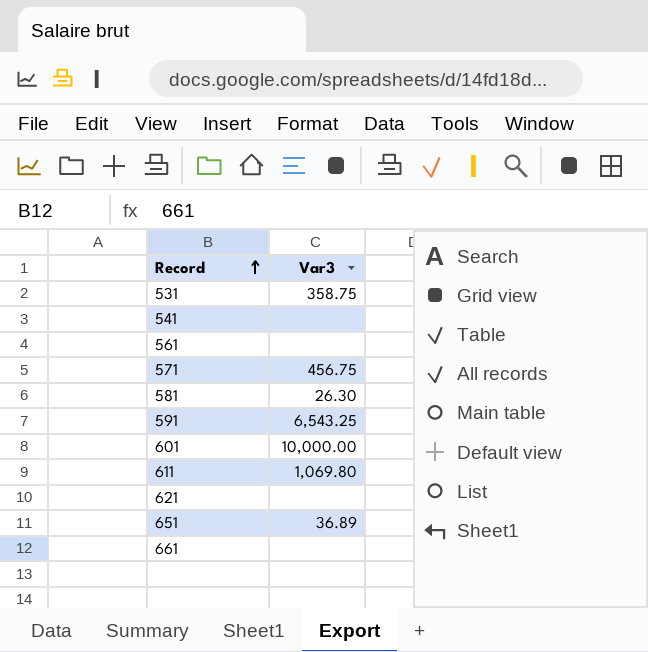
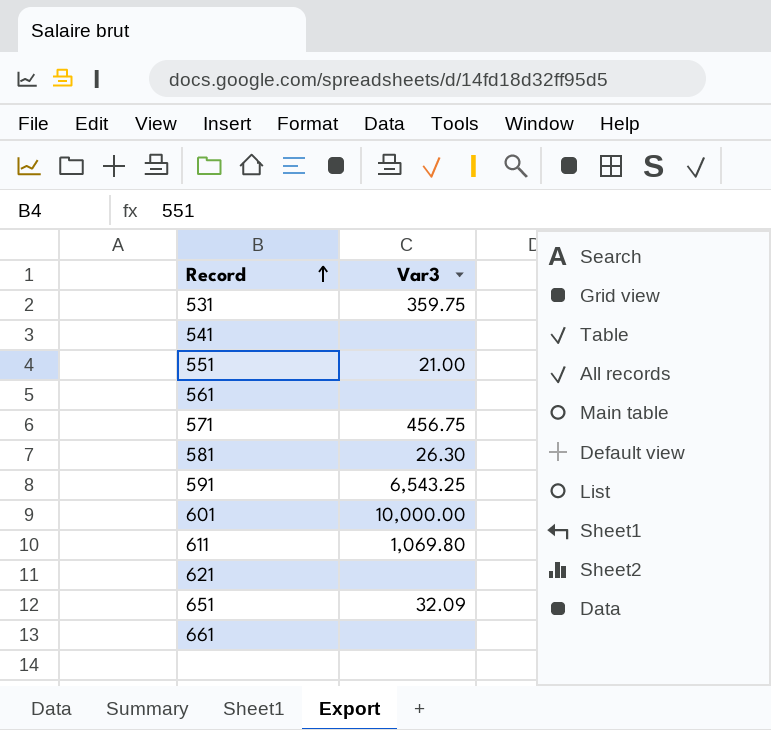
531 | Var3: 358.75 -> 359.75
row 551: none -> 21.00
651 | Var3: 36.89 -> 32.09

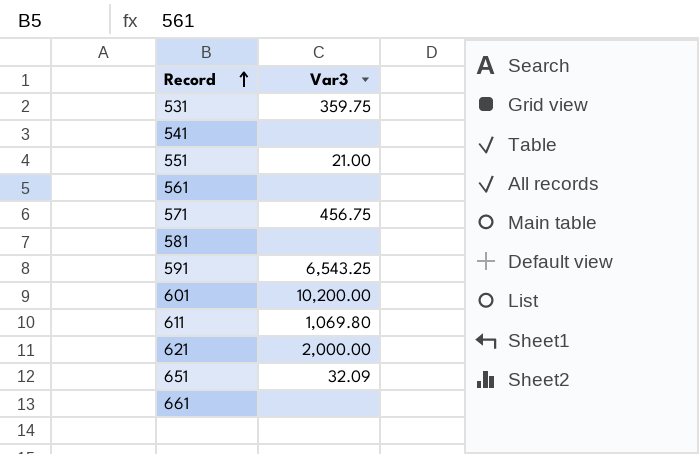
581 | Var3: 26.30 -> none
601 | Var3: 10,000.00 -> 10,200.00
621 | Var3: none -> 2,000.00

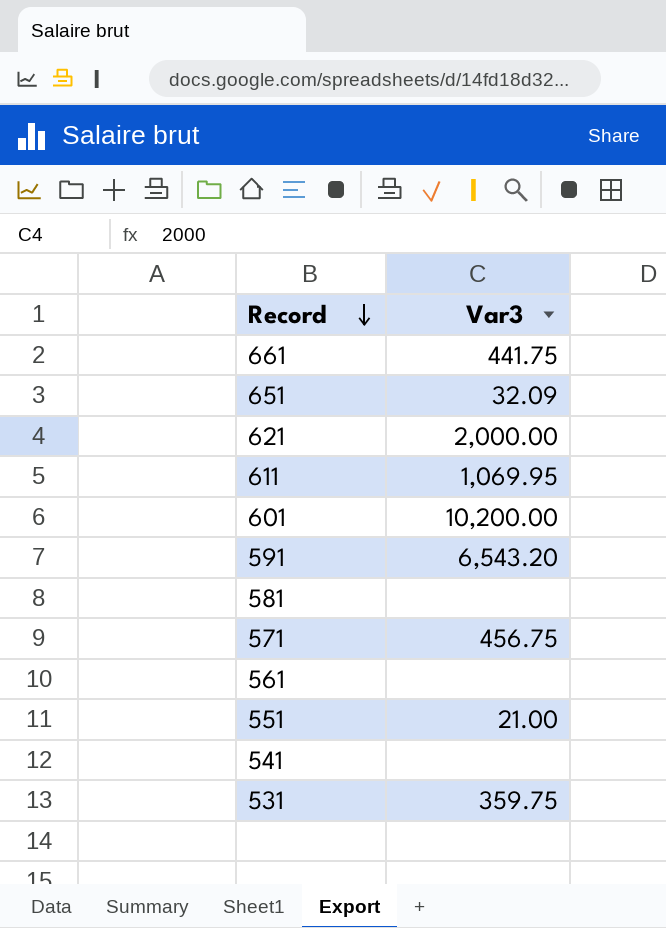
row order: Record ascending -> Record descending
661 | Var3: none -> 441.75
611 | Var3: 1,069.80 -> 1,069.95
591 | Var3: 6,543.25 -> 6,543.20

